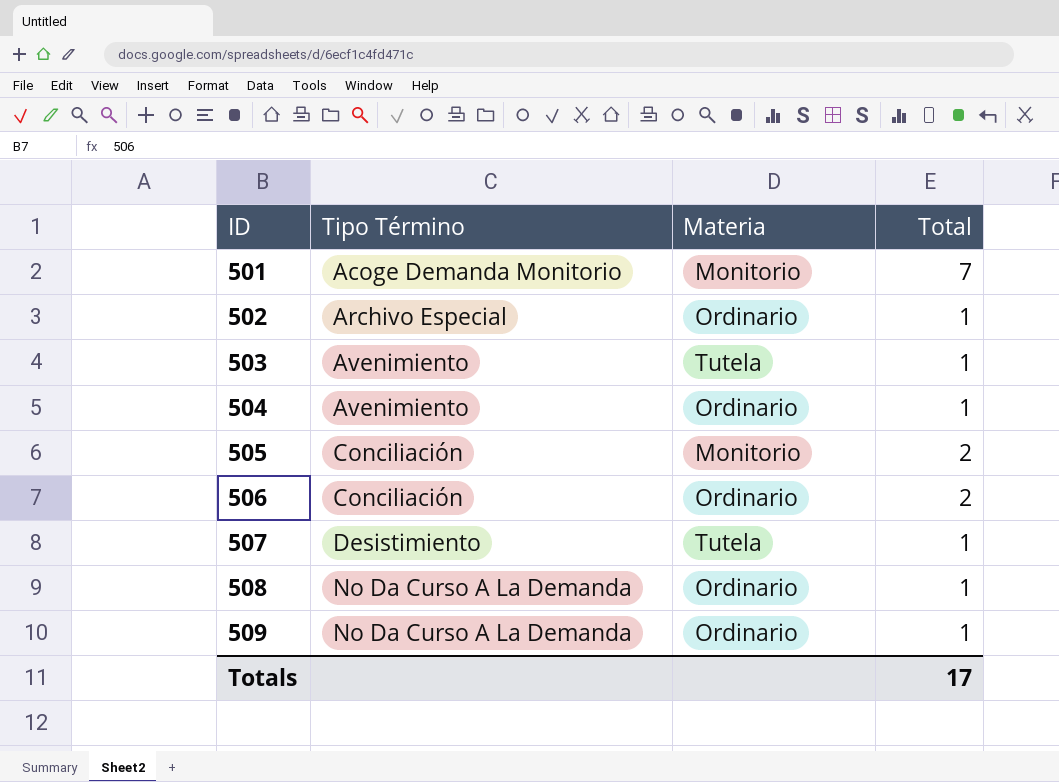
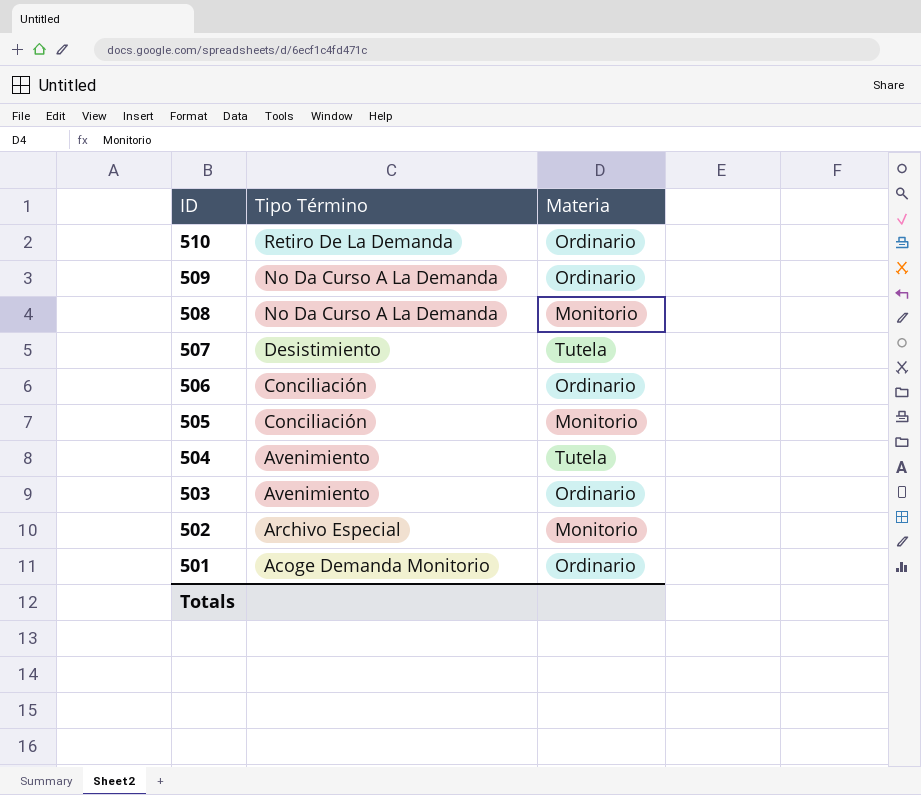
row order: ID ascending -> ID descending
column Total | position: 4 -> none
row 510: none -> Retiro De La Demanda | Ordinario
508 | Materia: Ordinario -> Monitorio
504 | Materia: Ordinario -> Tutela
503 | Materia: Tutela -> Ordinario
502 | Materia: Ordinario -> Monitorio
501 | Materia: Monitorio -> Ordinario

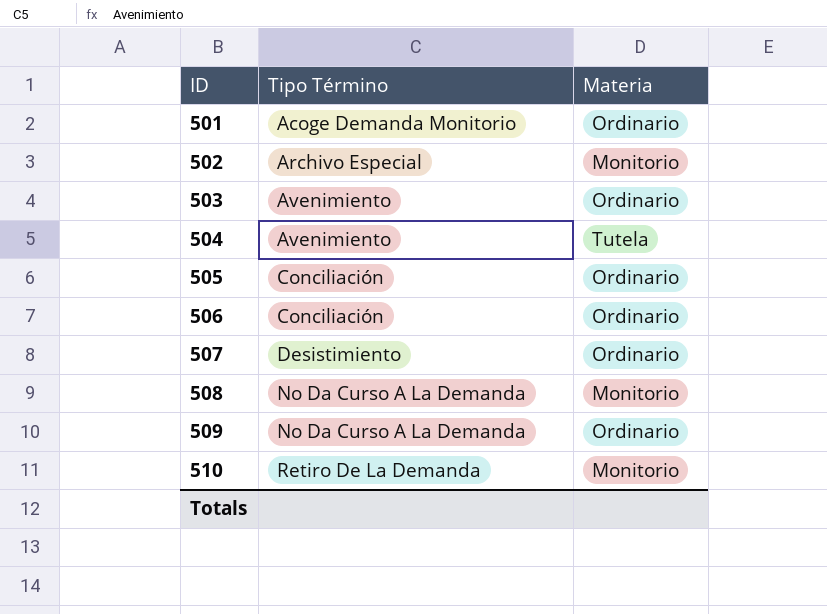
row order: ID descending -> ID ascending
505 | Materia: Monitorio -> Ordinario
507 | Materia: Tutela -> Ordinario
510 | Materia: Ordinario -> Monitorio

